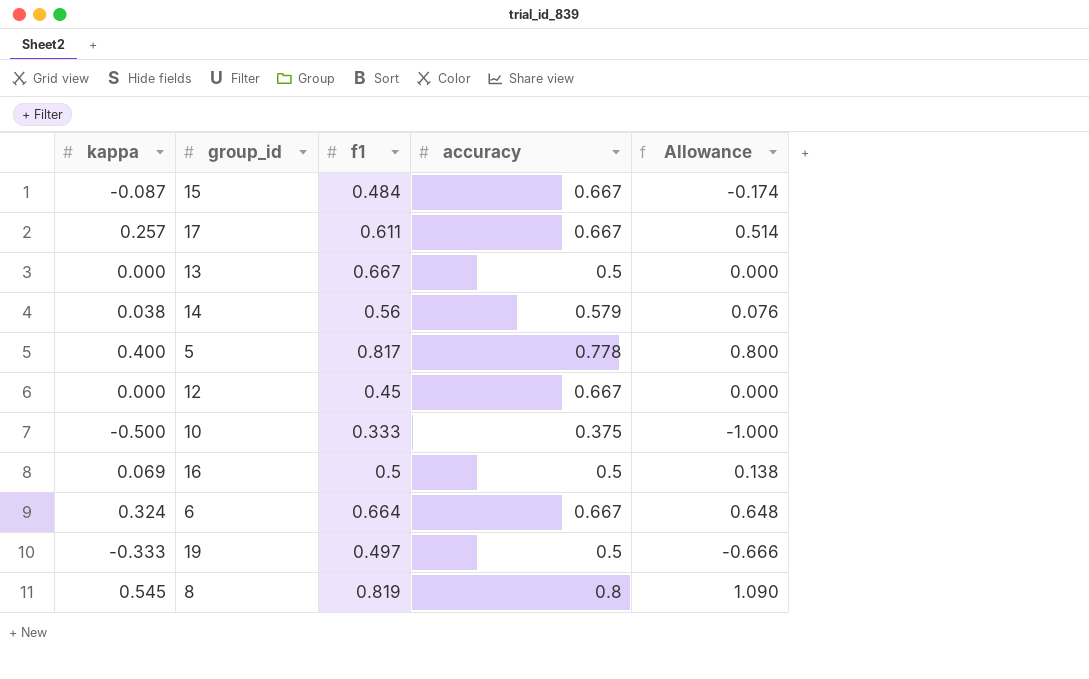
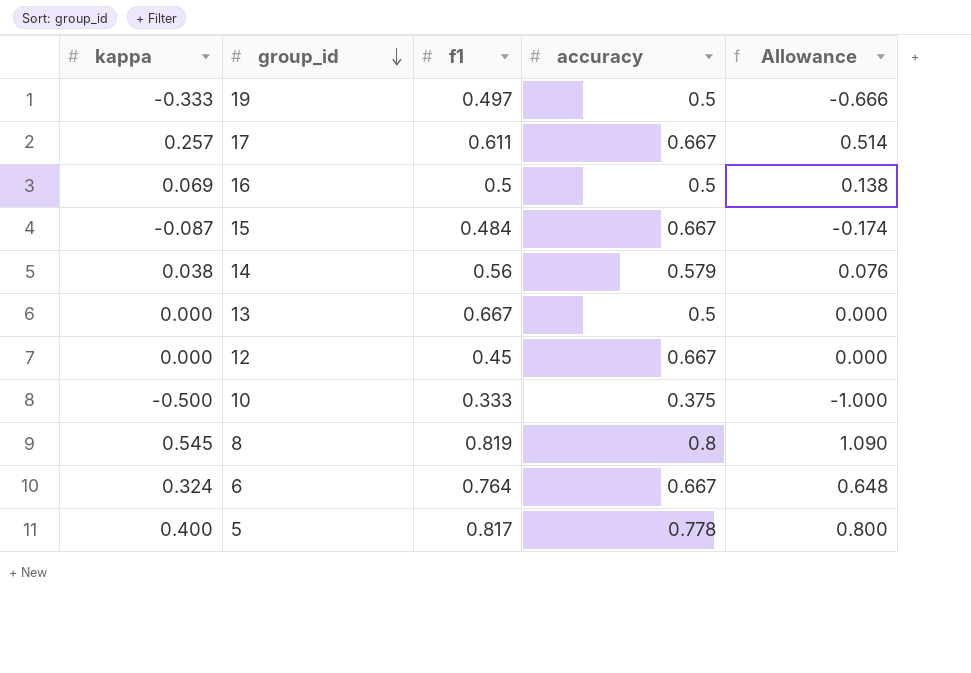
row order: none -> group_id descending
6 | f1: 0.664 -> 0.764

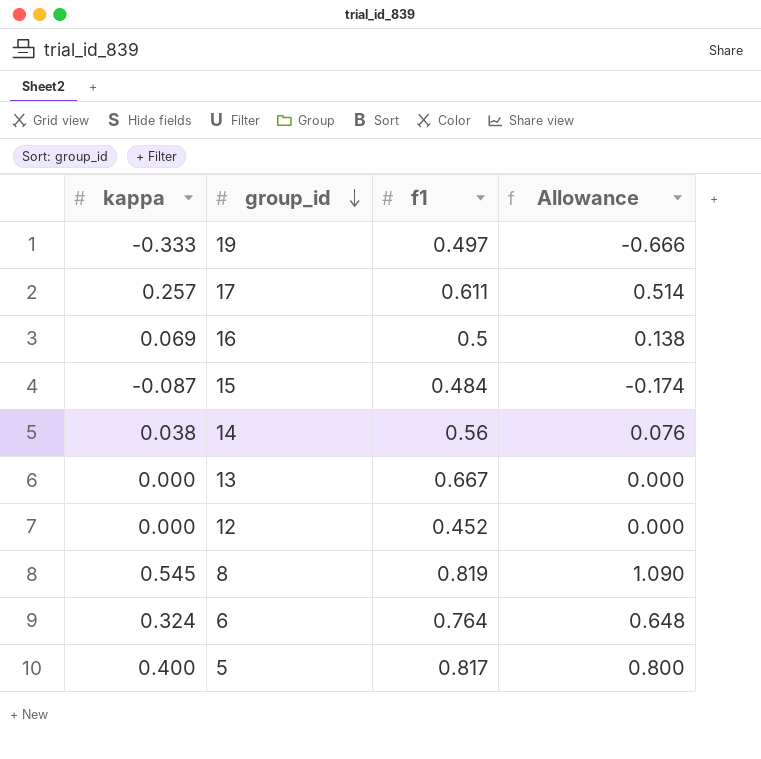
column accuracy | position: 4 -> none
row 10: -0.500 | 0.333 | 0.375 | -1.000 -> none
12 | f1: 0.45 -> 0.452

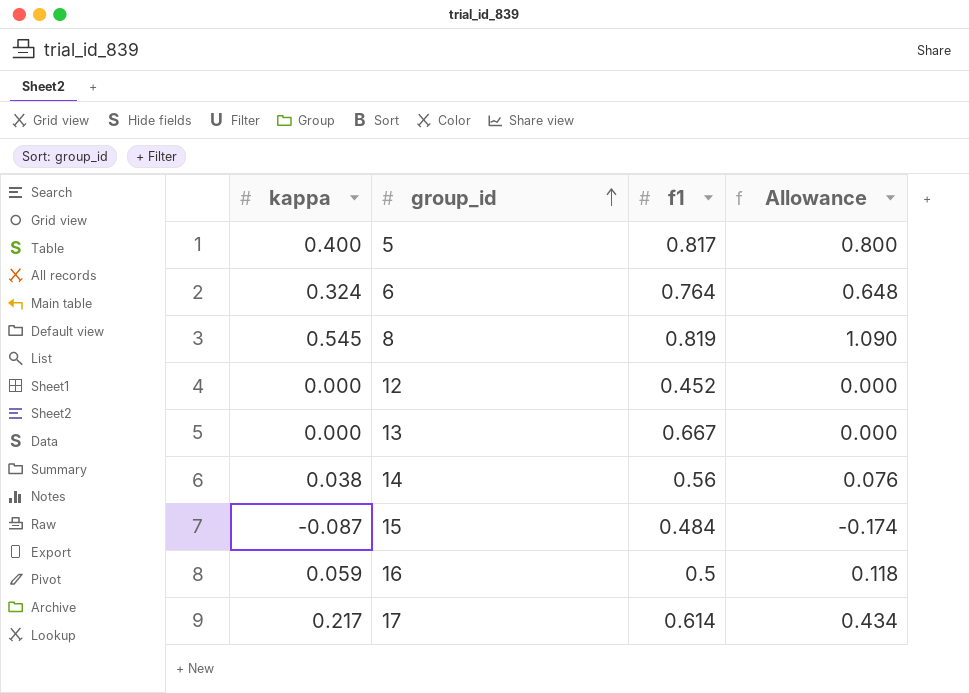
row order: group_id descending -> group_id ascending
row 19: -0.333 | 0.497 | -0.666 -> none
16 | kappa: 0.069 -> 0.059
16 | Allowance: 0.138 -> 0.118
17 | kappa: 0.257 -> 0.217
17 | f1: 0.611 -> 0.614
17 | Allowance: 0.514 -> 0.434

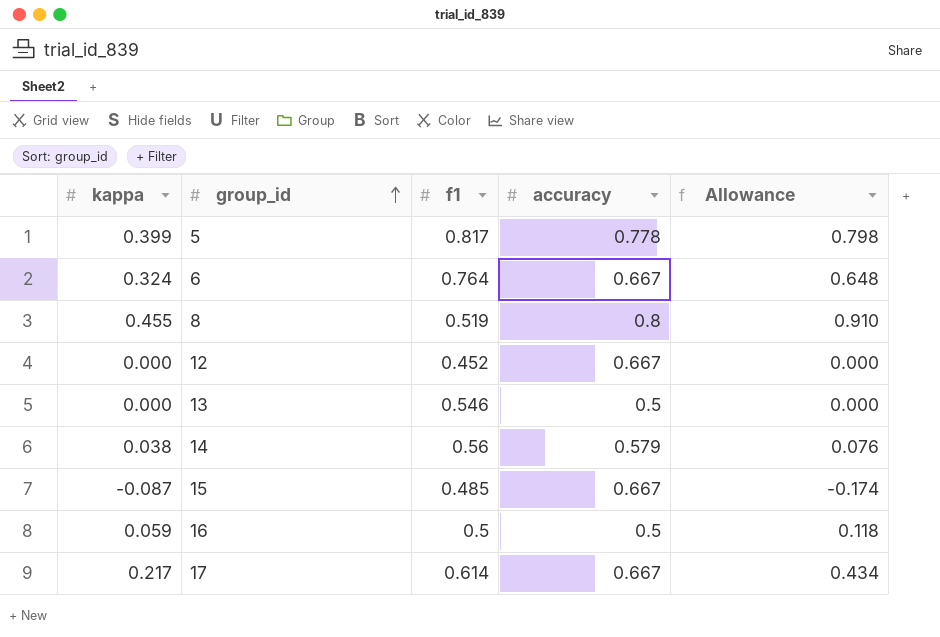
column accuracy | position: none -> 4
5 | kappa: 0.400 -> 0.399
5 | Allowance: 0.800 -> 0.798
8 | kappa: 0.545 -> 0.455
8 | f1: 0.819 -> 0.519
8 | Allowance: 1.090 -> 0.910
13 | f1: 0.667 -> 0.546
15 | f1: 0.484 -> 0.485

